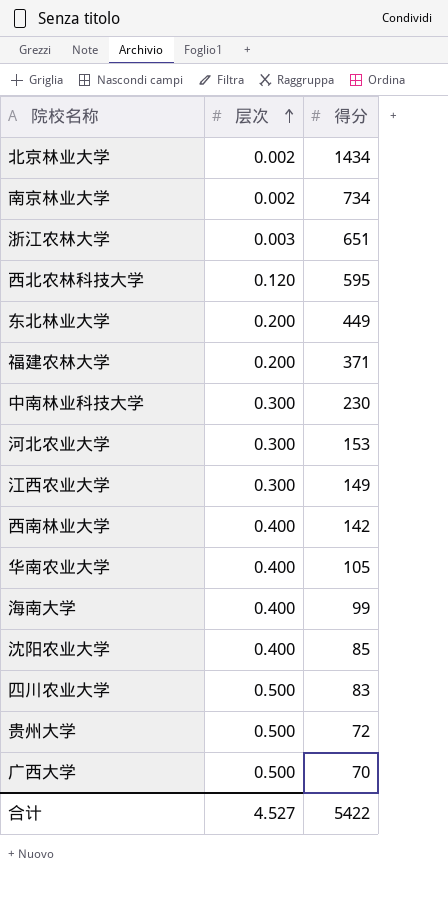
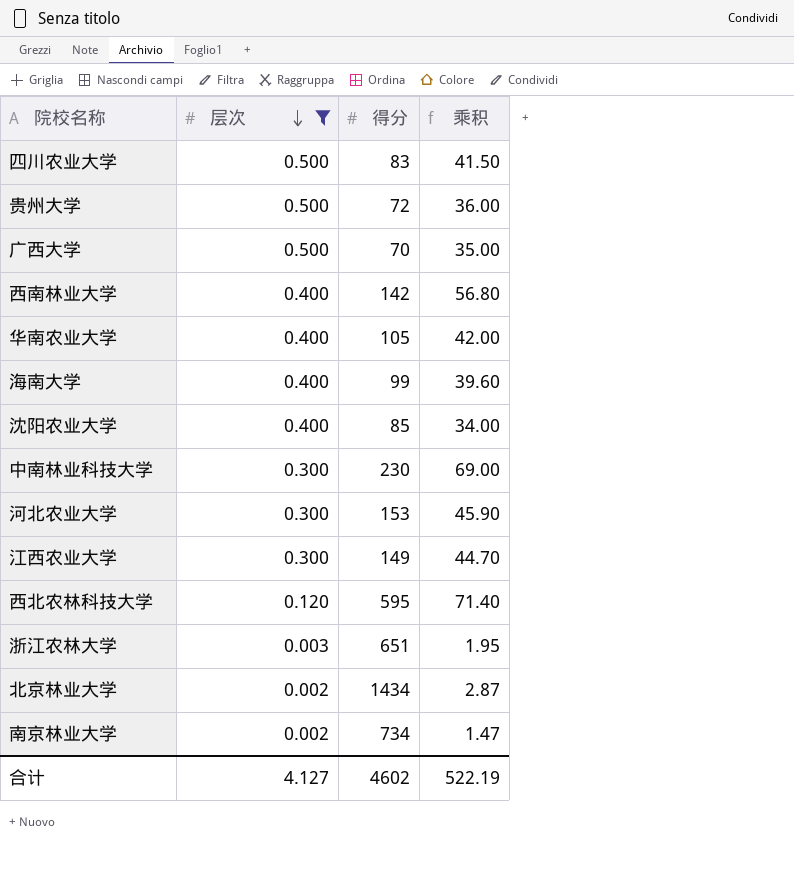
filter: none -> 层次 != 0.200
row order: 层次 ascending -> 层次 descending
column 乘积 | formula: none -> [层次] * [得分]
合计 | 层次: 4.527 -> 4.127
合计 | 得分: 5422 -> 4602

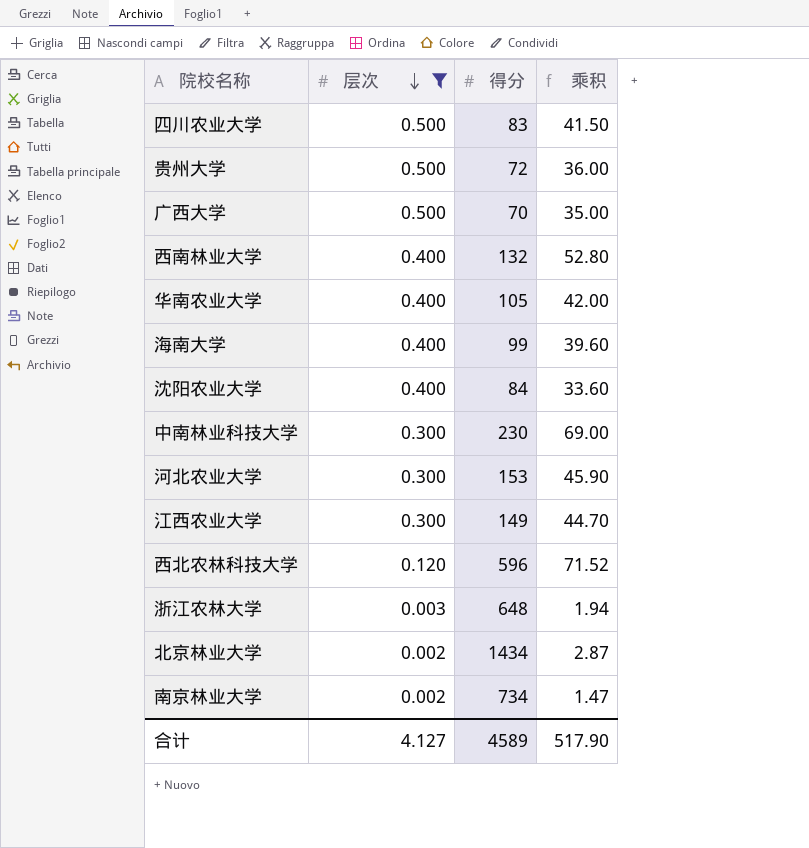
西南林业大学 | 得分: 142 -> 132
西南林业大学 | 乘积: 56.80 -> 52.80
沈阳农业大学 | 得分: 85 -> 84
沈阳农业大学 | 乘积: 34.00 -> 33.60
西北农林科技大学 | 得分: 595 -> 596
西北农林科技大学 | 乘积: 71.40 -> 71.52
浙江农林大学 | 得分: 651 -> 648
浙江农林大学 | 乘积: 1.95 -> 1.94
合计 | 得分: 4602 -> 4589
合计 | 乘积: 522.19 -> 517.90

